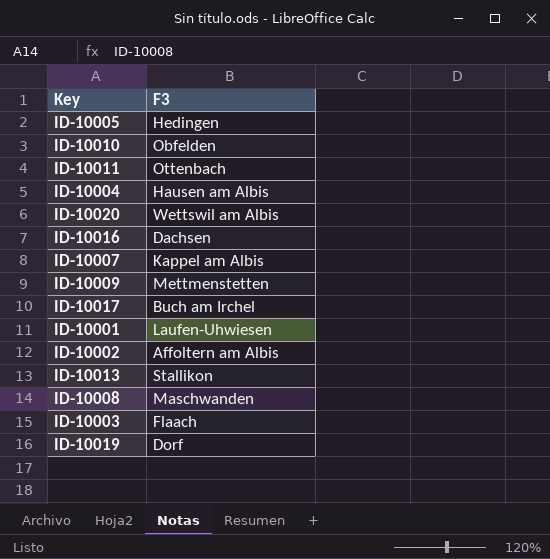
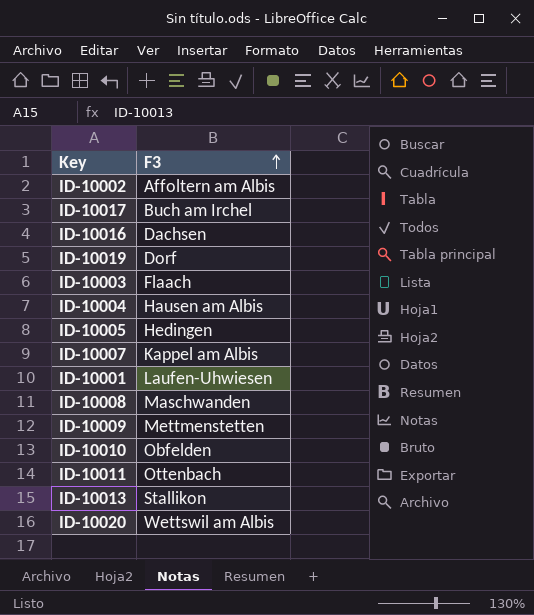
row order: none -> F3 ascending

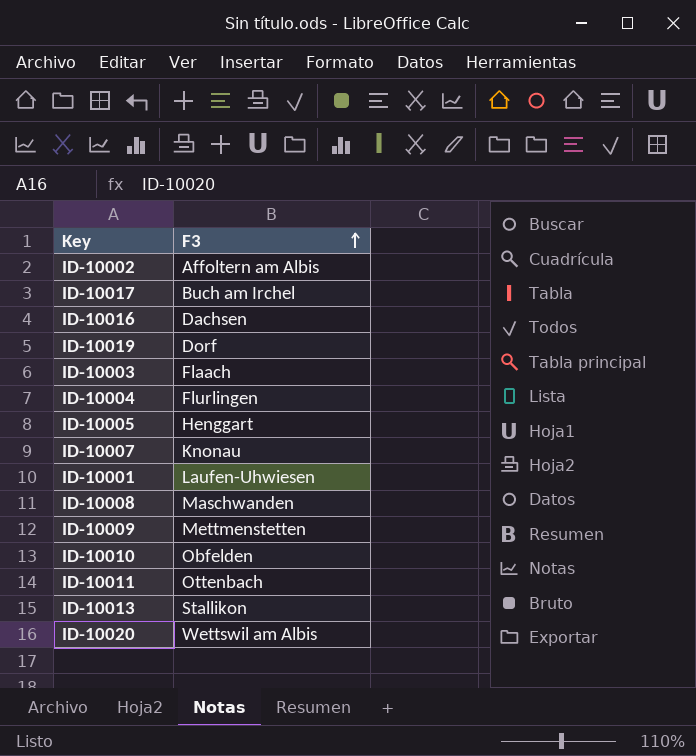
ID-10004 | F3: Hausen am Albis -> Flurlingen
ID-10005 | F3: Hedingen -> Henggart
ID-10007 | F3: Kappel am Albis -> Knonau

